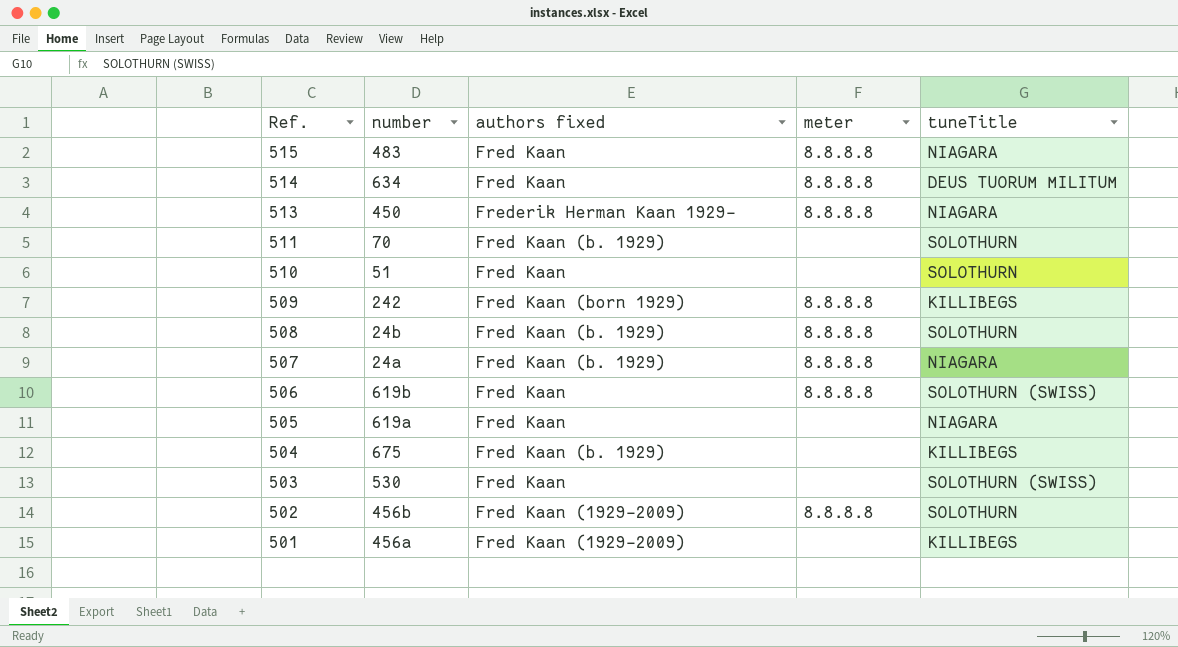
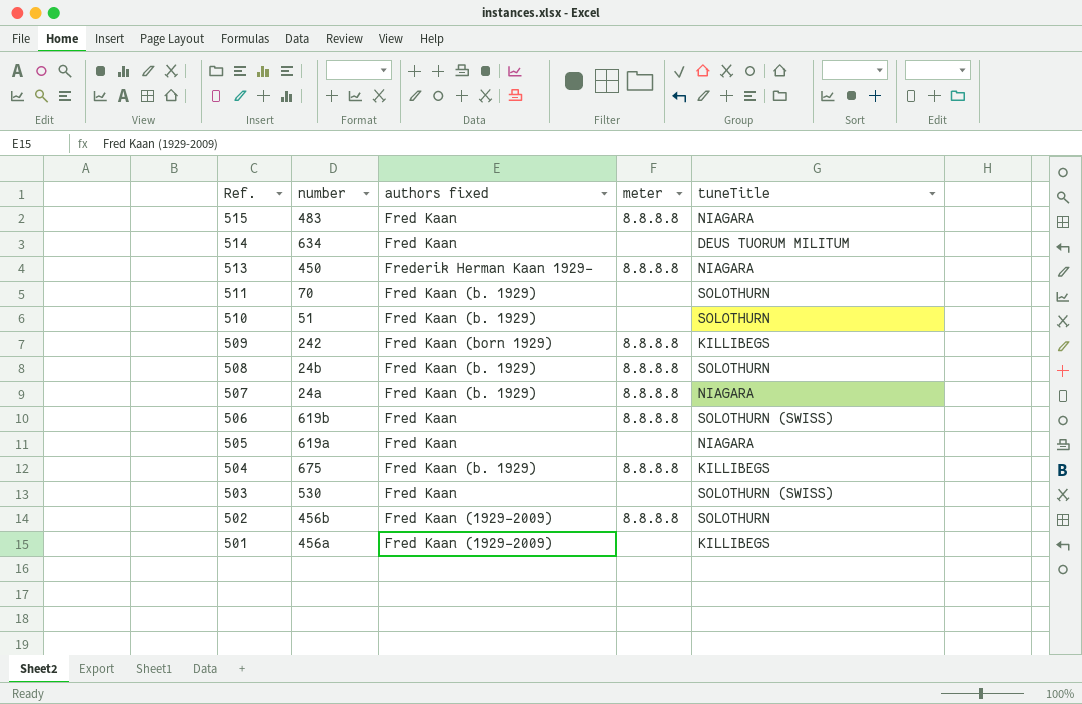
514 | meter: 8.8.8.8 -> none
510 | authors fixed: Fred Kaan -> Fred Kaan (b. 1929)
504 | meter: none -> 8.8.8.8

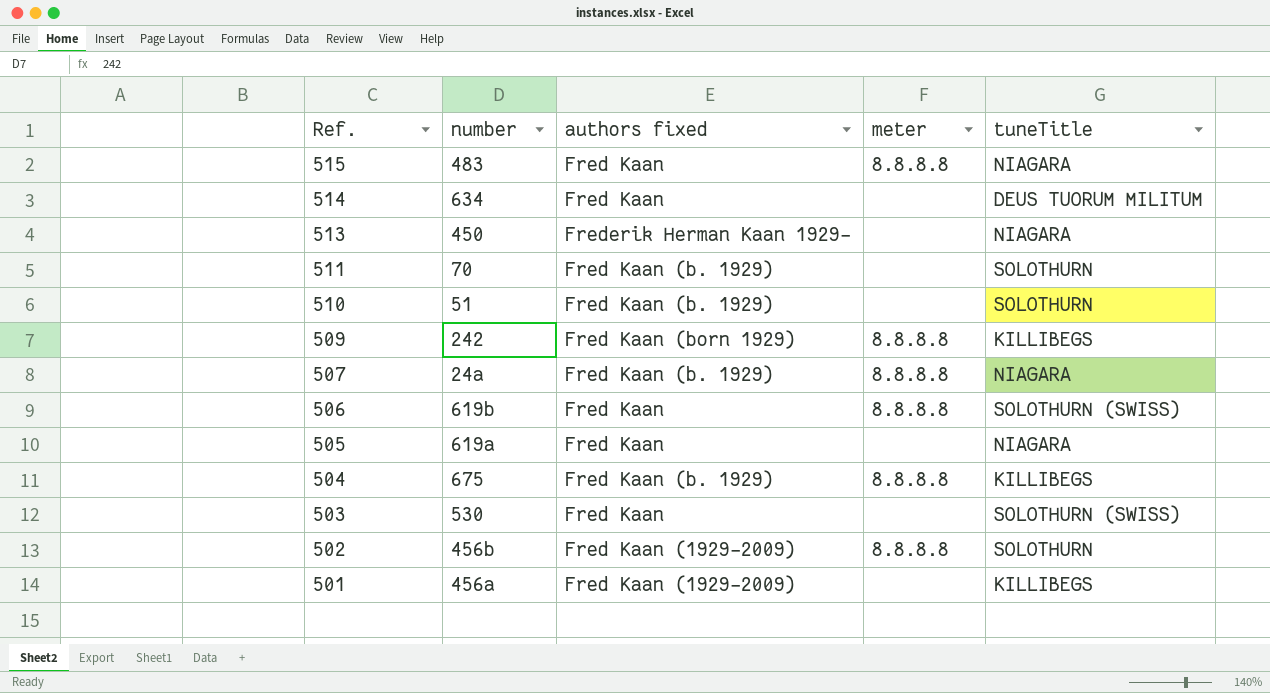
row 508: 24b | Fred Kaan (b. 1929) | 8.8.8.8 | SOLOTHURN -> none
513 | meter: 8.8.8.8 -> none

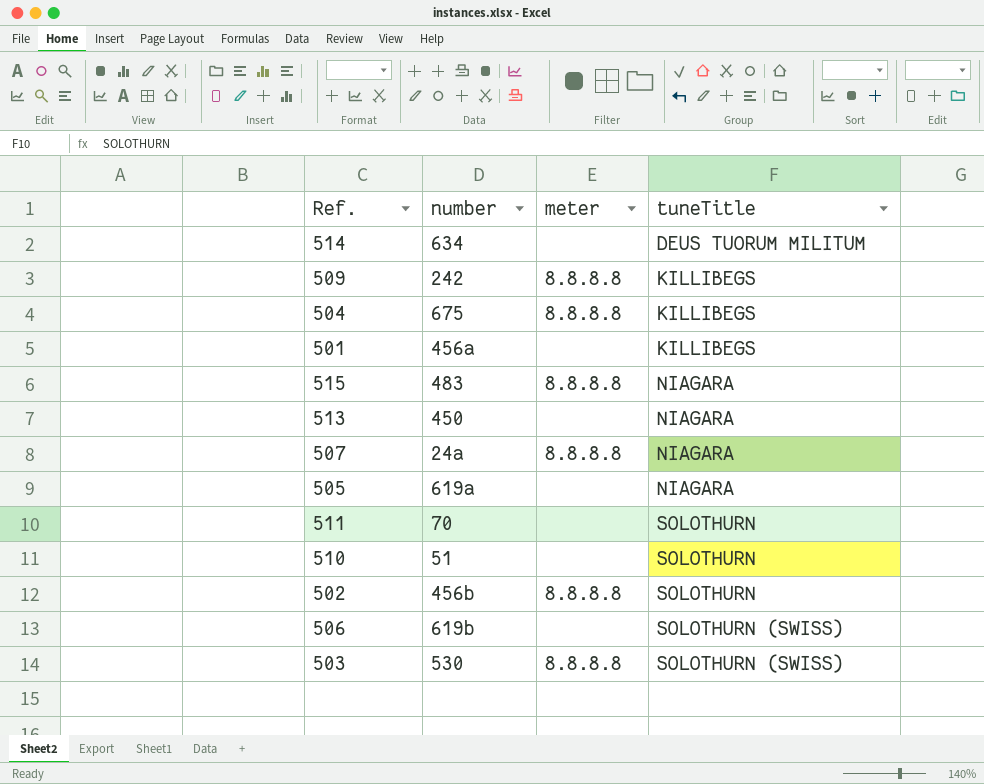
row order: Ref. descending -> tuneTitle ascending
column authors fixed | position: 3 -> none
506 | meter: 8.8.8.8 -> none
503 | meter: none -> 8.8.8.8

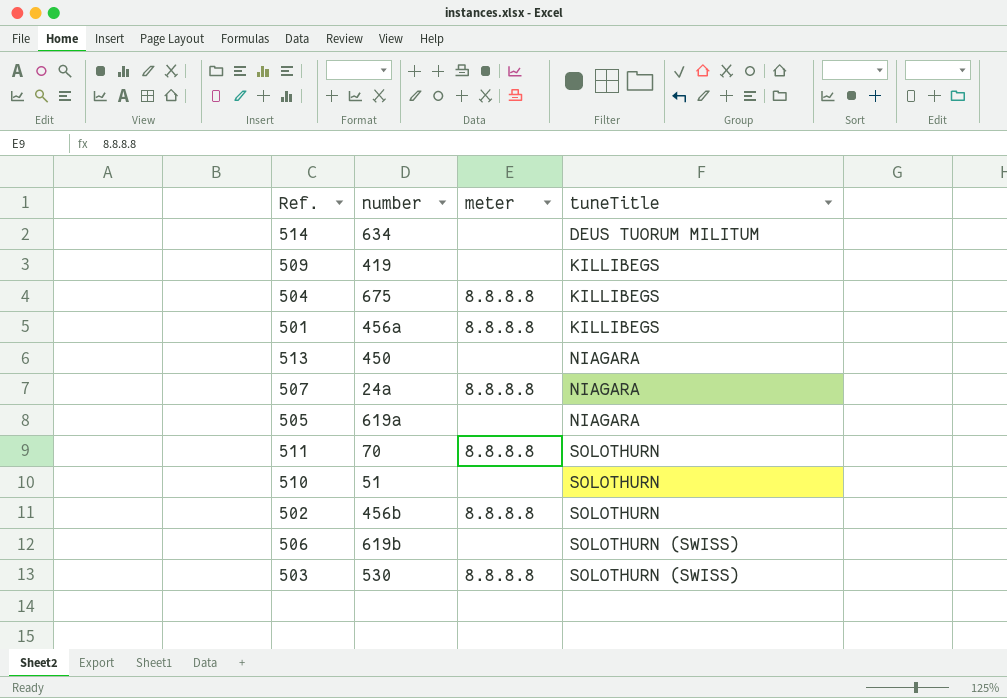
row 515: 483 | 8.8.8.8 | NIAGARA -> none
509 | number: 242 -> 419
509 | meter: 8.8.8.8 -> none
501 | meter: none -> 8.8.8.8
511 | meter: none -> 8.8.8.8

